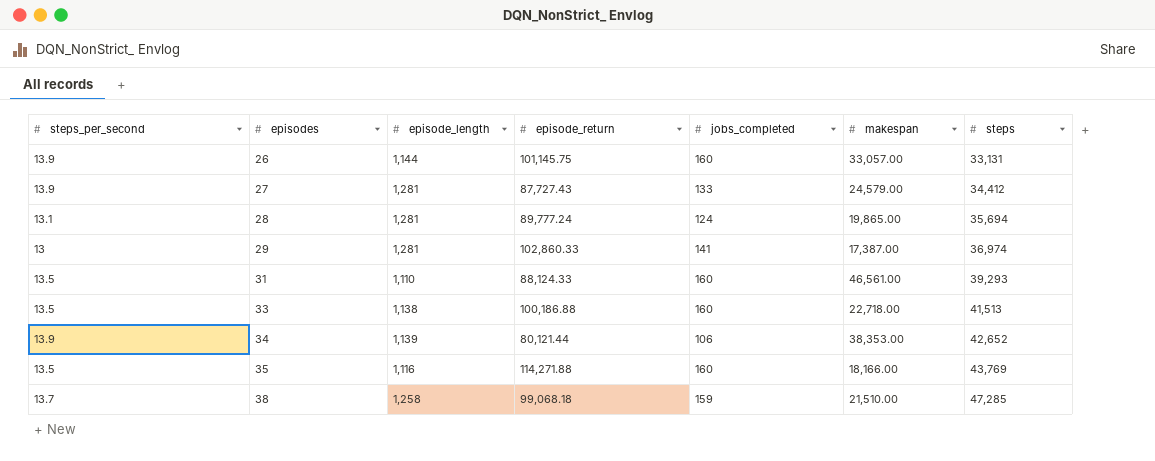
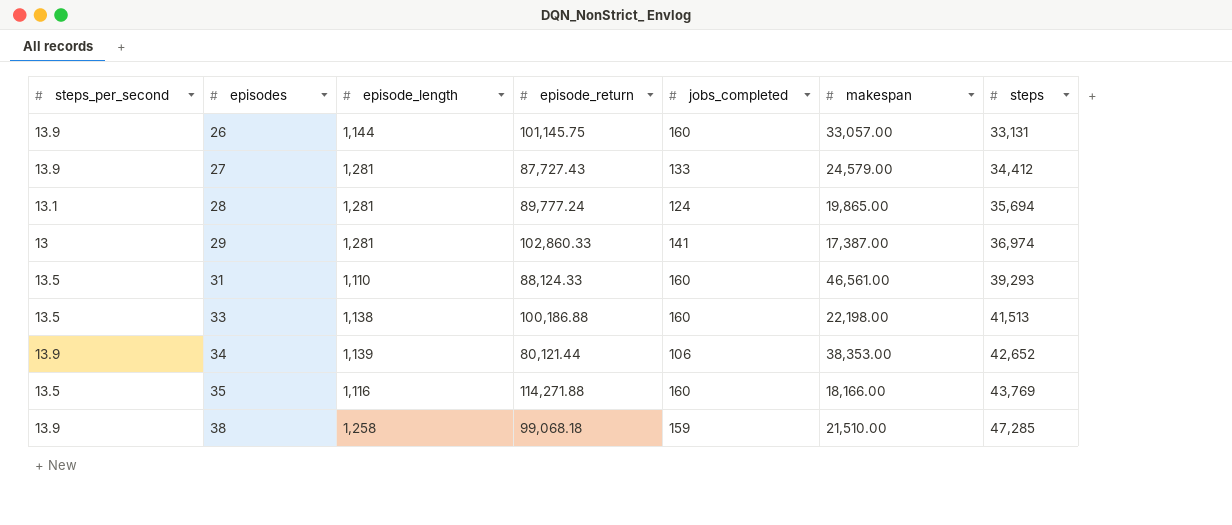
33 | makespan: 22,718.00 -> 22,198.00
38 | steps_per_second: 13.7 -> 13.9

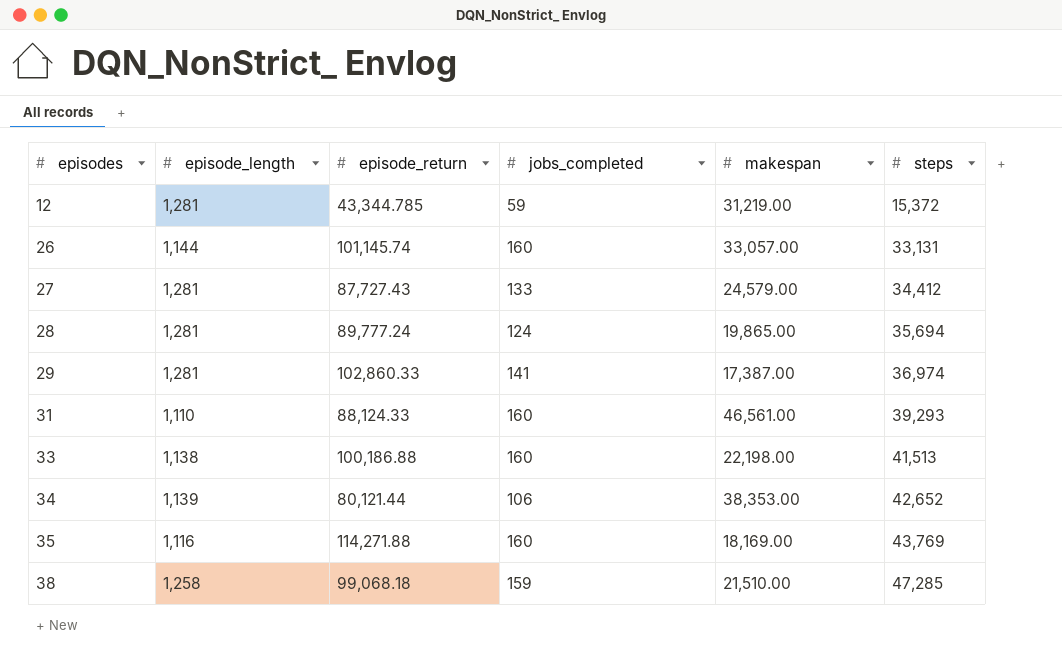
column steps_per_second | position: 1 -> none
row 12: none -> 1,281 | 43,344.785 | 59 | 31,219.00 | 15,372
26 | episode_return: 101,145.75 -> 101,145.74
35 | makespan: 18,166.00 -> 18,169.00

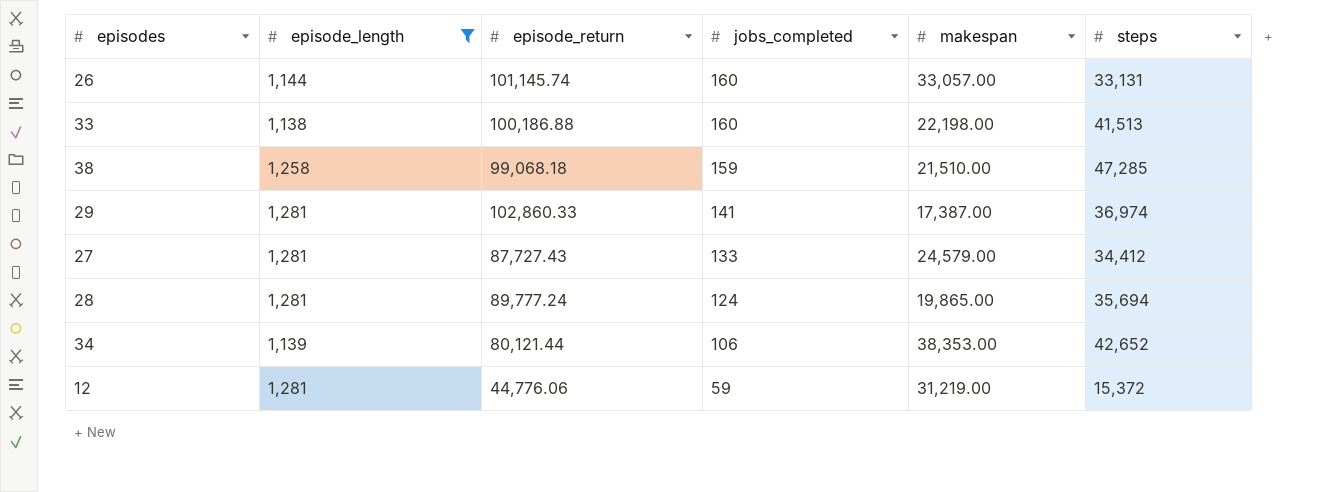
filter: none -> episode_length >= 1,138
row order: episodes ascending -> jobs_completed descending
12 | episode_return: 43,344.785 -> 44,776.06

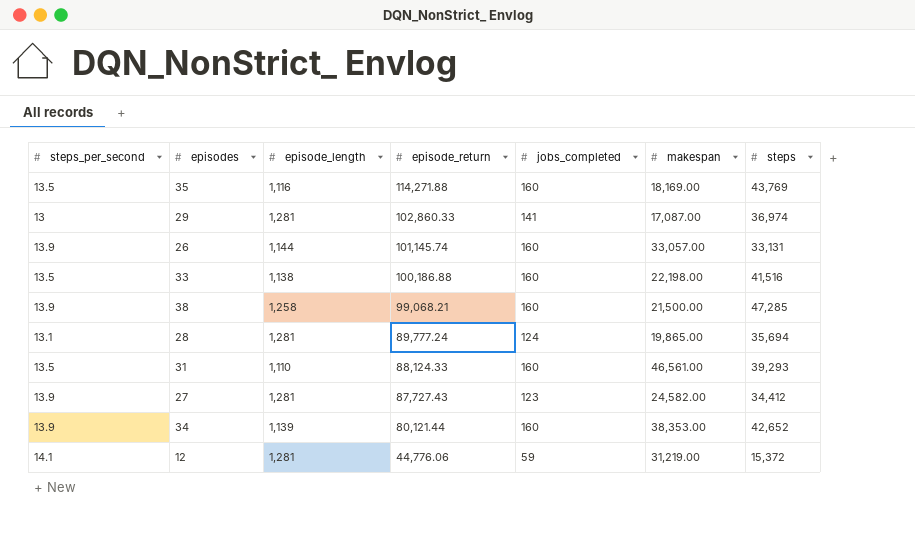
filter: episode_length >= 1,138 -> none
row order: jobs_completed descending -> episode_return descending
column steps_per_second | position: none -> 1
29 | makespan: 17,387.00 -> 17,087.00
33 | steps: 41,513 -> 41,516
38 | episode_return: 99,068.18 -> 99,068.21
38 | jobs_completed: 159 -> 160
38 | makespan: 21,510.00 -> 21,500.00
27 | jobs_completed: 133 -> 123
27 | makespan: 24,579.00 -> 24,582.00
34 | jobs_completed: 106 -> 160

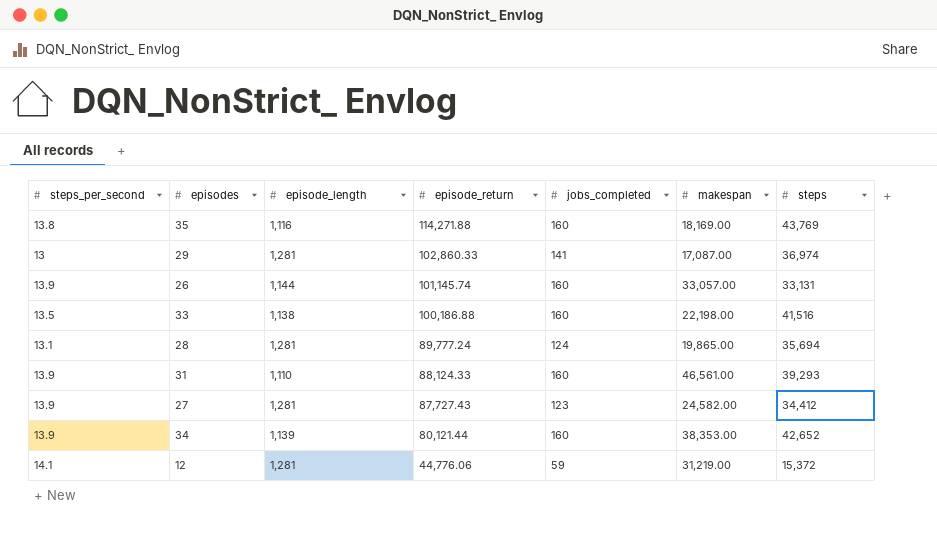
row 38: 13.9 | 1,258 | 99,068.21 | 160 | 21,500.00 | 47,285 -> none
35 | steps_per_second: 13.5 -> 13.8
31 | steps_per_second: 13.5 -> 13.9

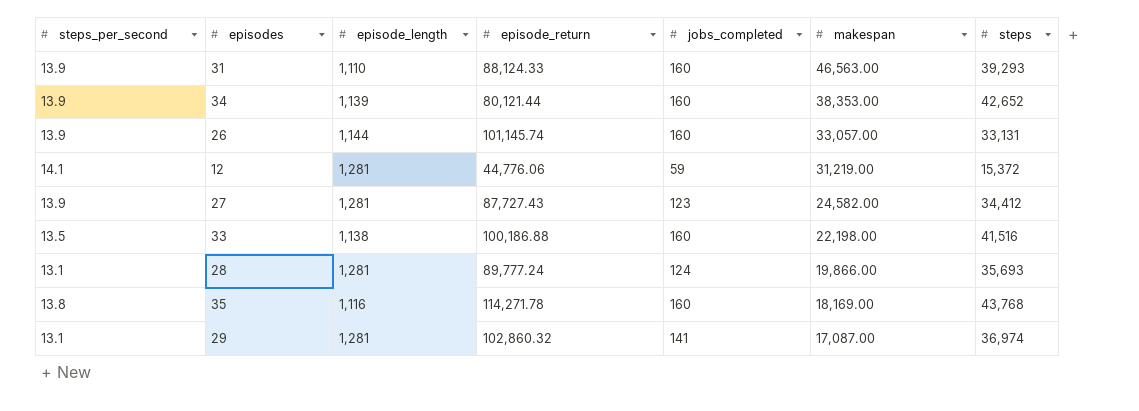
row order: episode_return descending -> makespan descending
31 | makespan: 46,561.00 -> 46,563.00
28 | makespan: 19,865.00 -> 19,866.00
28 | steps: 35,694 -> 35,693
35 | episode_return: 114,271.88 -> 114,271.78
35 | steps: 43,769 -> 43,768
29 | steps_per_second: 13 -> 13.1
29 | episode_return: 102,860.33 -> 102,860.32

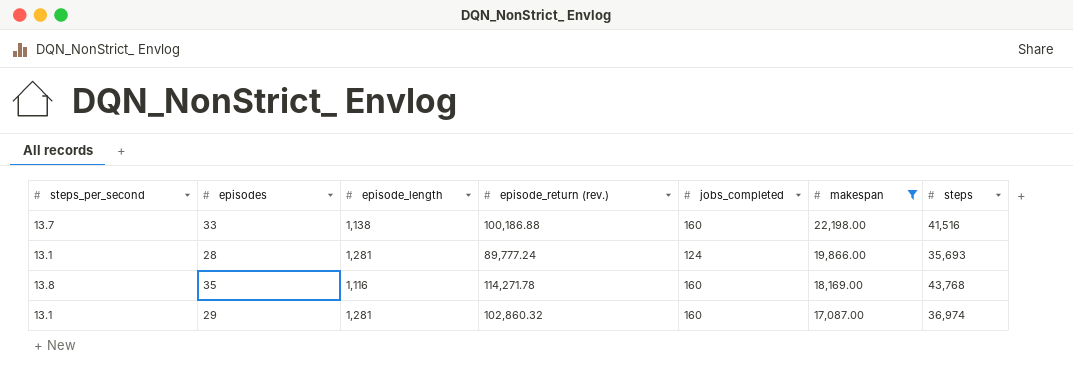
filter: none -> makespan <= 22,198.00
column name: episode_return -> episode_return (rev.)
33 | steps_per_second: 13.5 -> 13.7
29 | jobs_completed: 141 -> 160

